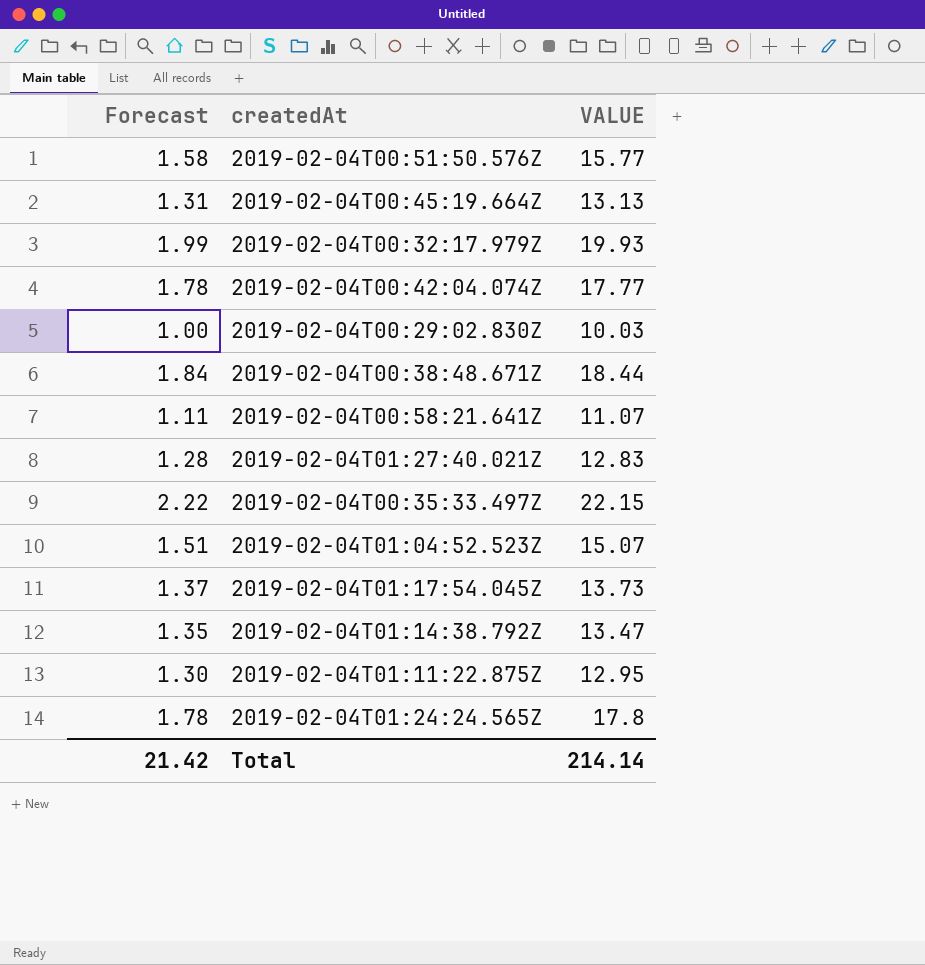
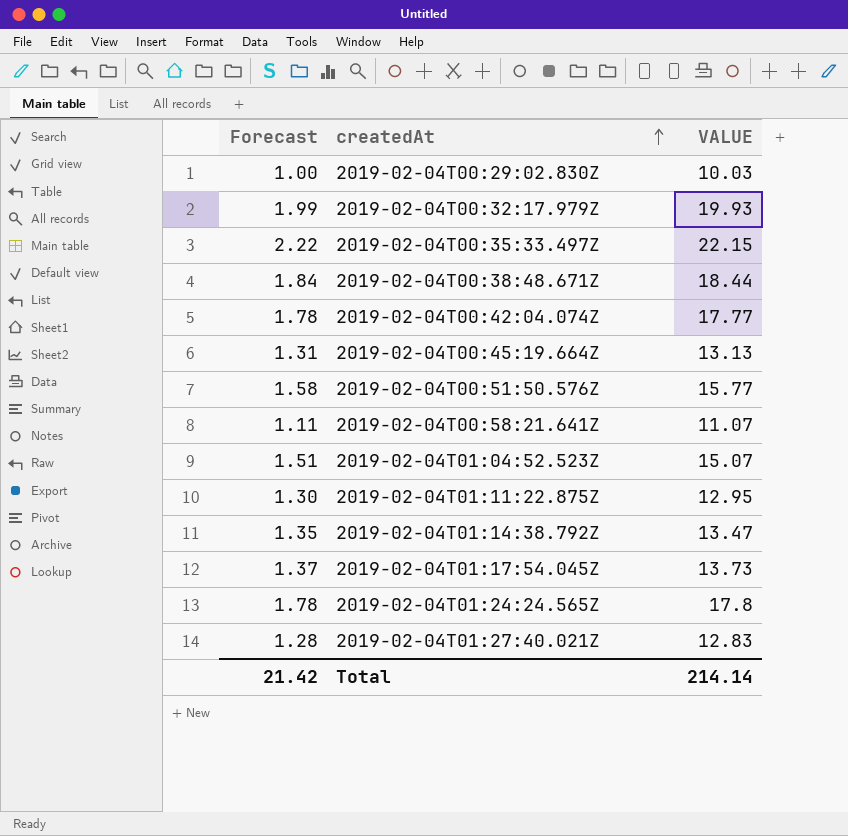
row order: none -> createdAt ascending

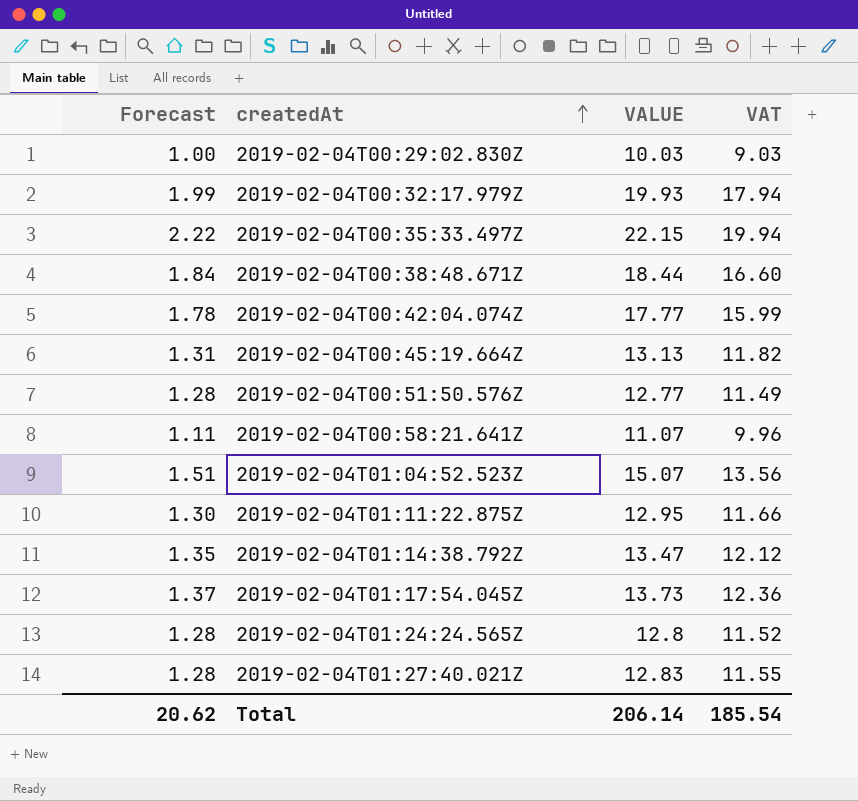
column VAT | formula: none -> [VALUE] * 0.9
2019-02-04T00:51:50.576Z | Forecast: 1.58 -> 1.28
2019-02-04T00:51:50.576Z | VALUE: 15.77 -> 12.77
2019-02-04T01:24:24.565Z | Forecast: 1.78 -> 1.28
2019-02-04T01:24:24.565Z | VALUE: 17.8 -> 12.8
Total | Forecast: 21.42 -> 20.62
Total | VALUE: 214.14 -> 206.14

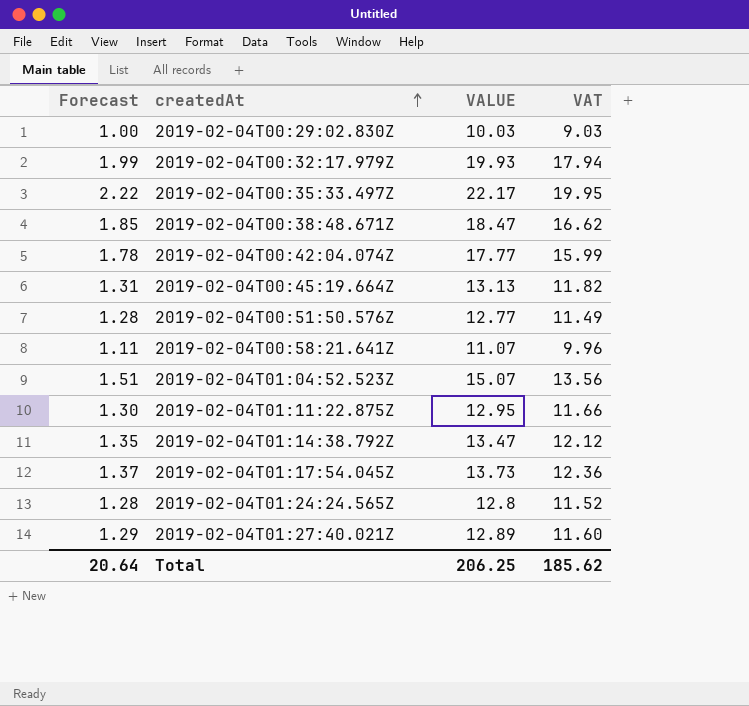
2019-02-04T00:35:33.497Z | VALUE: 22.15 -> 22.17
2019-02-04T00:35:33.497Z | VAT: 19.94 -> 19.95
2019-02-04T00:38:48.671Z | Forecast: 1.84 -> 1.85
2019-02-04T00:38:48.671Z | VALUE: 18.44 -> 18.47
2019-02-04T00:38:48.671Z | VAT: 16.60 -> 16.62
2019-02-04T01:27:40.021Z | Forecast: 1.28 -> 1.29
2019-02-04T01:27:40.021Z | VALUE: 12.83 -> 12.89
2019-02-04T01:27:40.021Z | VAT: 11.55 -> 11.60
Total | Forecast: 20.62 -> 20.64
Total | VALUE: 206.14 -> 206.25
Total | VAT: 185.54 -> 185.62

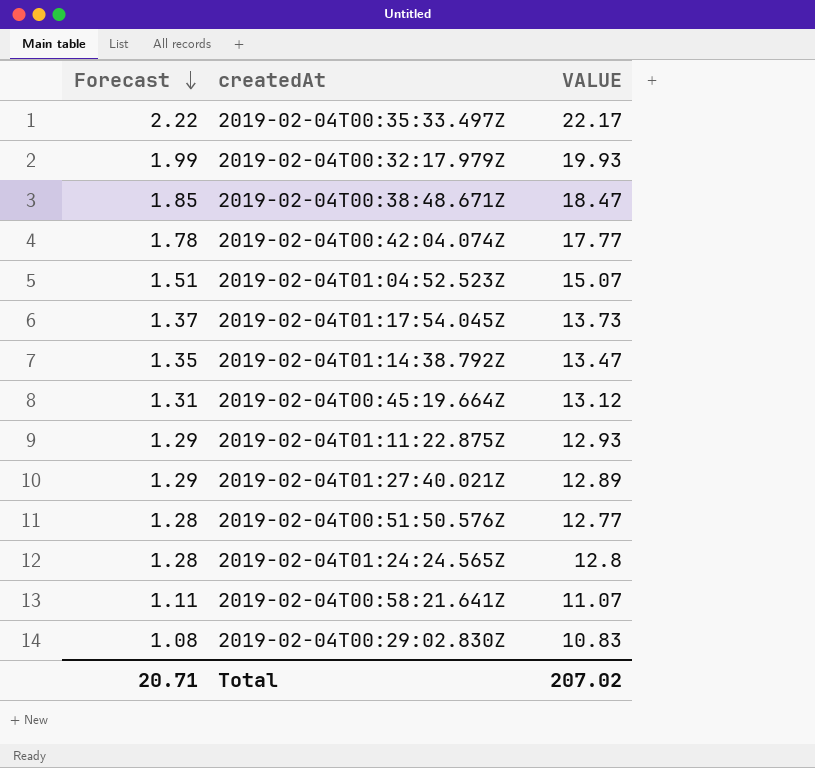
row order: createdAt ascending -> Forecast descending
column VAT | formula: [VALUE] * 0.9 -> none
2019-02-04T00:45:19.664Z | VALUE: 13.13 -> 13.12
2019-02-04T01:11:22.875Z | Forecast: 1.30 -> 1.29
2019-02-04T01:11:22.875Z | VALUE: 12.95 -> 12.93
2019-02-04T00:29:02.830Z | Forecast: 1.00 -> 1.08
2019-02-04T00:29:02.830Z | VALUE: 10.03 -> 10.83
Total | Forecast: 20.64 -> 20.71
Total | VALUE: 206.25 -> 207.02

